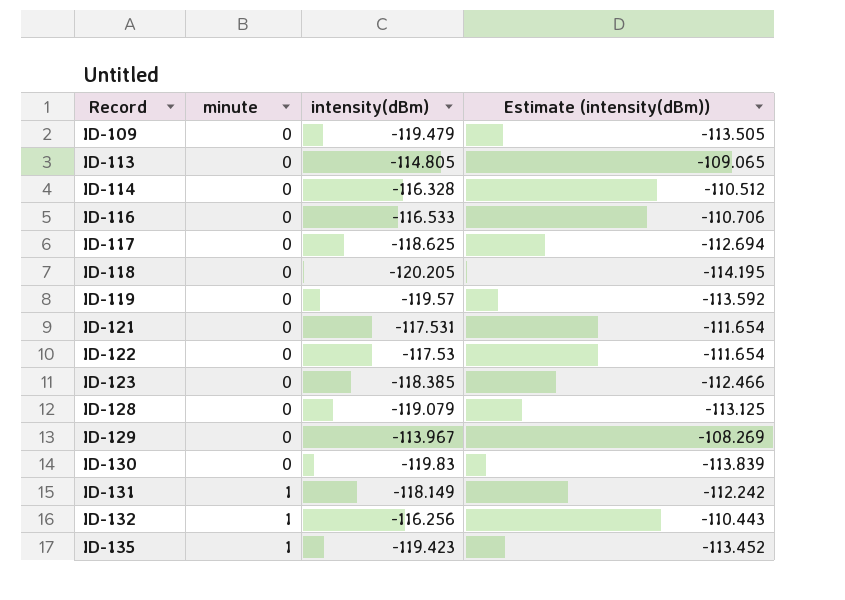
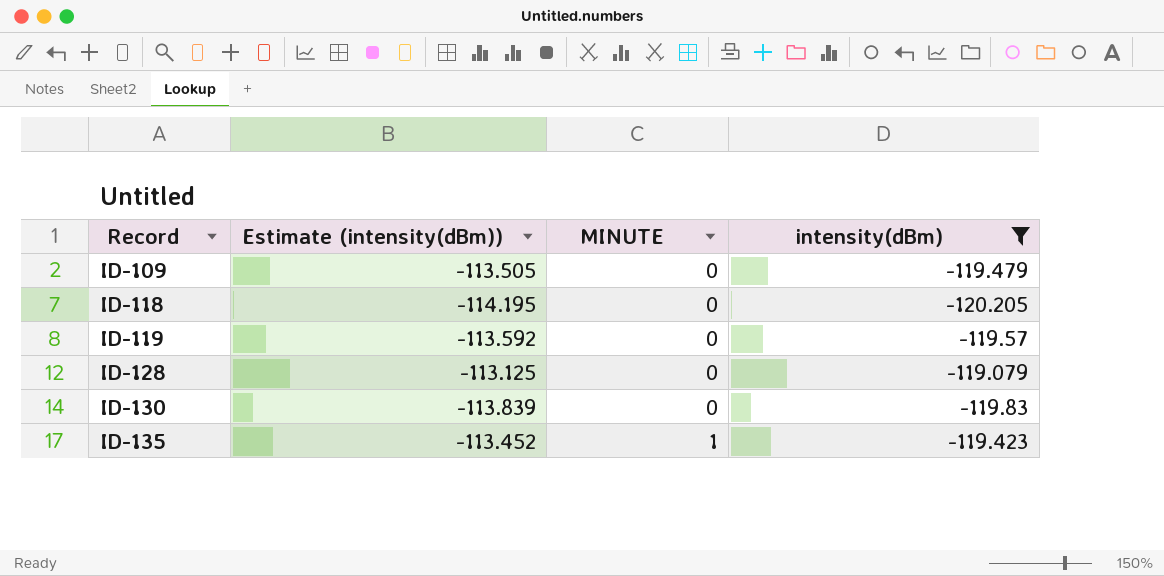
filter: none -> intensity(dBm) <= -119.079
column Estimate (intensity(dBm)) | position: 4 -> 2
column name: minute -> MINUTE

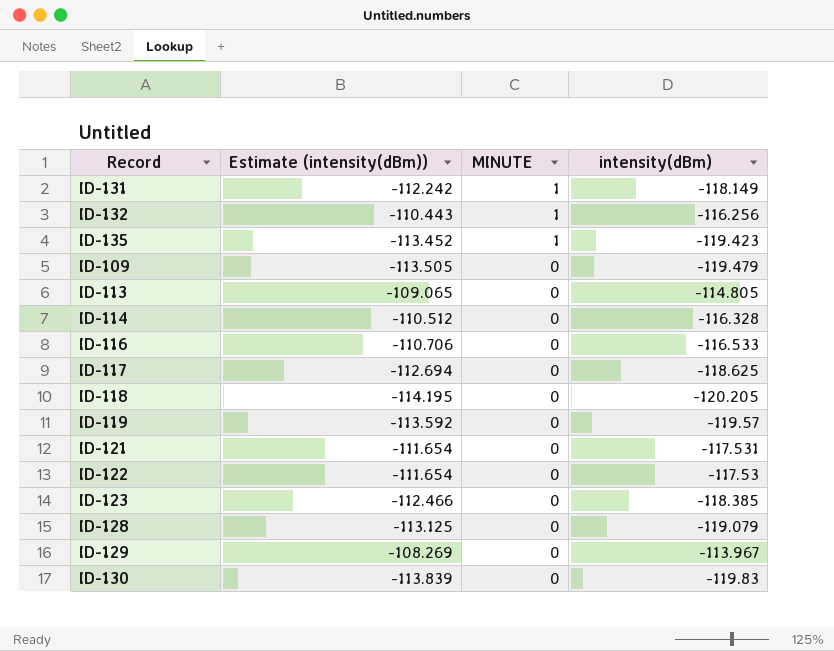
filter: intensity(dBm) <= -119.079 -> none
row order: Record ascending -> MINUTE descending

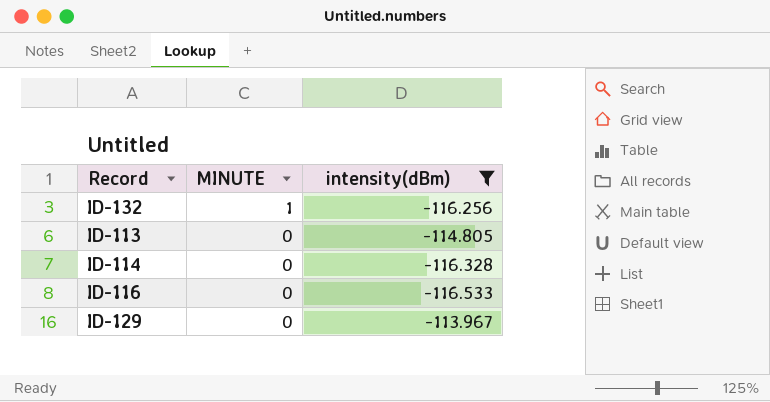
filter: none -> intensity(dBm) >= -116.533
column Estimate (intensity(dBm)) | formula: [intensity(dBm)] * 0.95 -> none

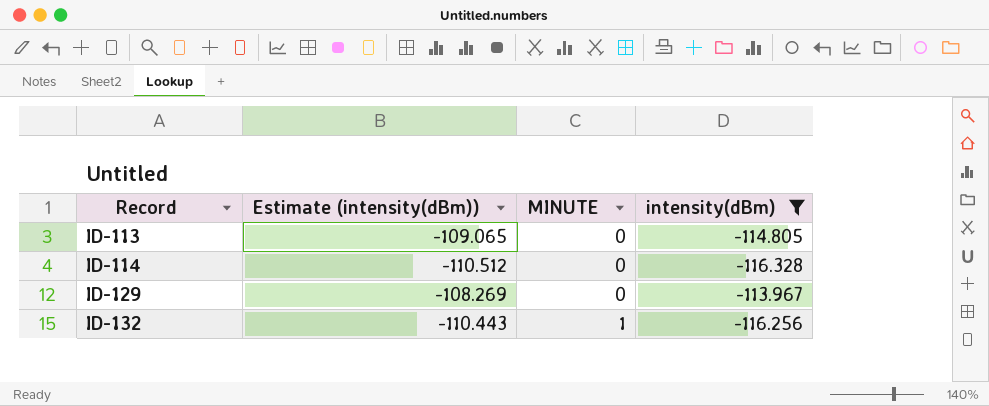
row order: MINUTE descending -> Record ascending
column Estimate (intensity(dBm)) | formula: none -> [intensity(dBm)] * 0.95
row ID-116: 0 | -116.533 -> none

